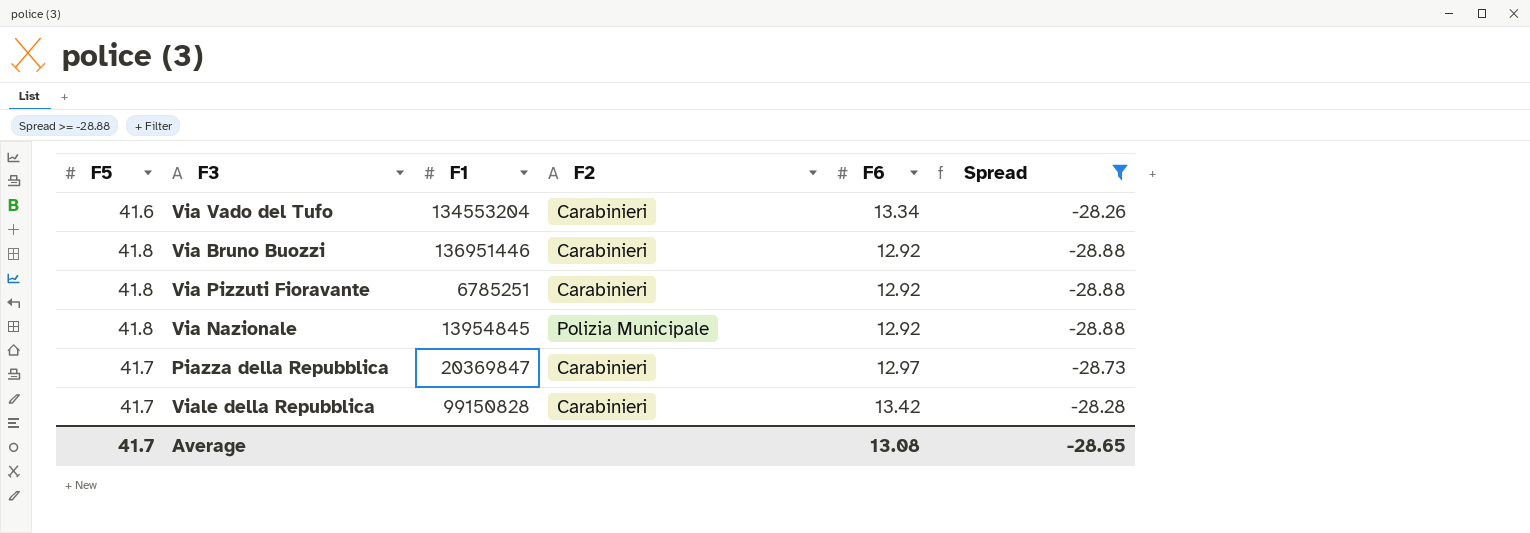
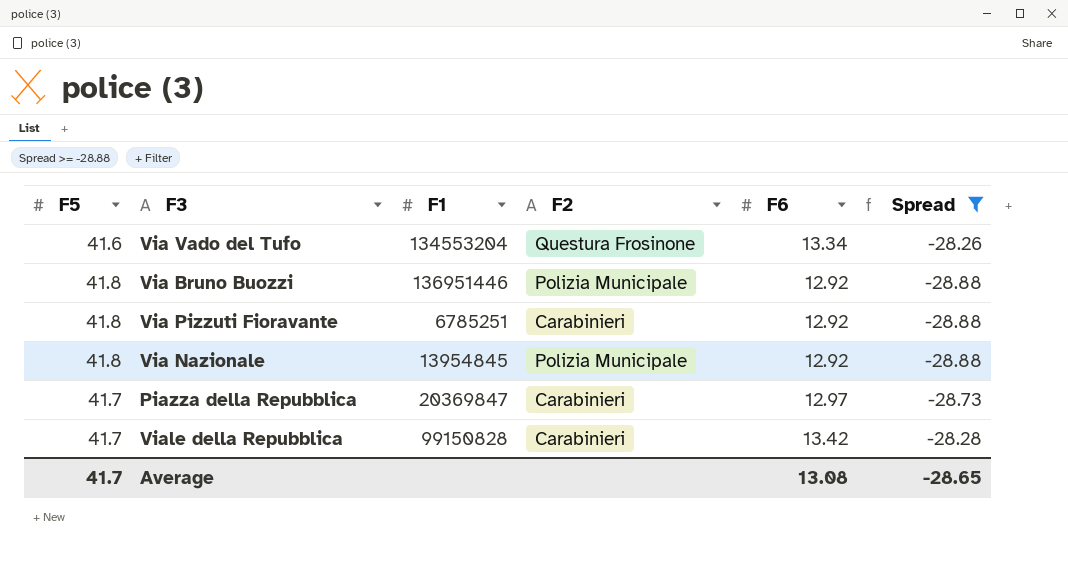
Via Vado del Tufo | F2: Carabinieri -> Questura Frosinone
Via Bruno Buozzi | F2: Carabinieri -> Polizia Municipale

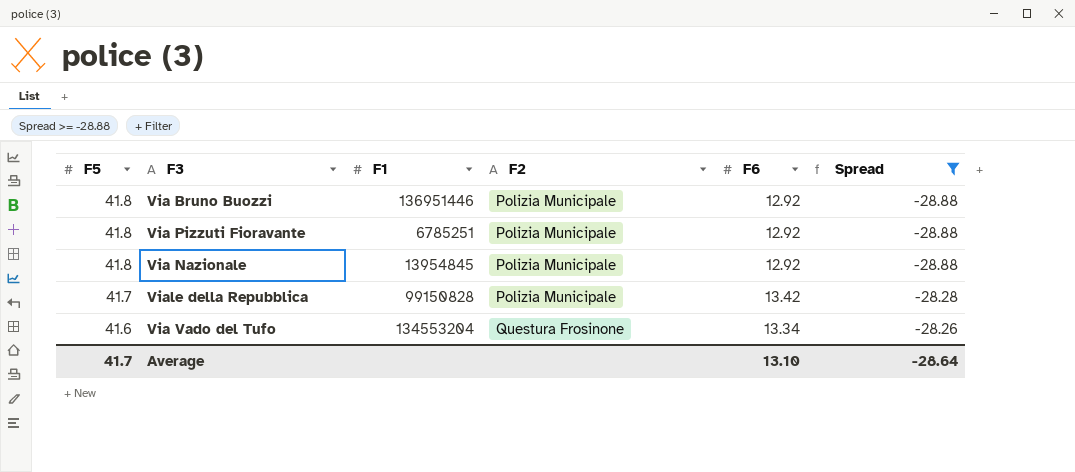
row order: none -> F5 descending
row Piazza della Repubblica: 41.7 | 20369847 | Carabinieri | 12.97 | -28.73 -> none
Via Pizzuti Fioravante | F2: Carabinieri -> Polizia Municipale
Viale della Repubblica | F2: Carabinieri -> Polizia Municipale
Average | F6: 13.08 -> 13.10
Average | Spread: -28.65 -> -28.64

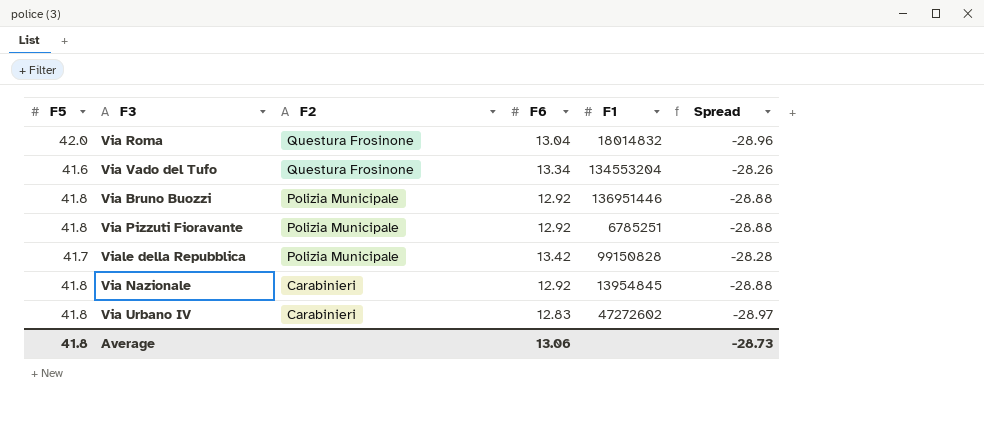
filter: Spread >= -28.88 -> none
row order: F5 descending -> F2 descending
column F1 | position: 3 -> 5
Via Nazionale | F2: Polizia Municipale -> Carabinieri
Average | F5: 41.7 -> 41.8
Average | F6: 13.10 -> 13.06
Average | Spread: -28.64 -> -28.73

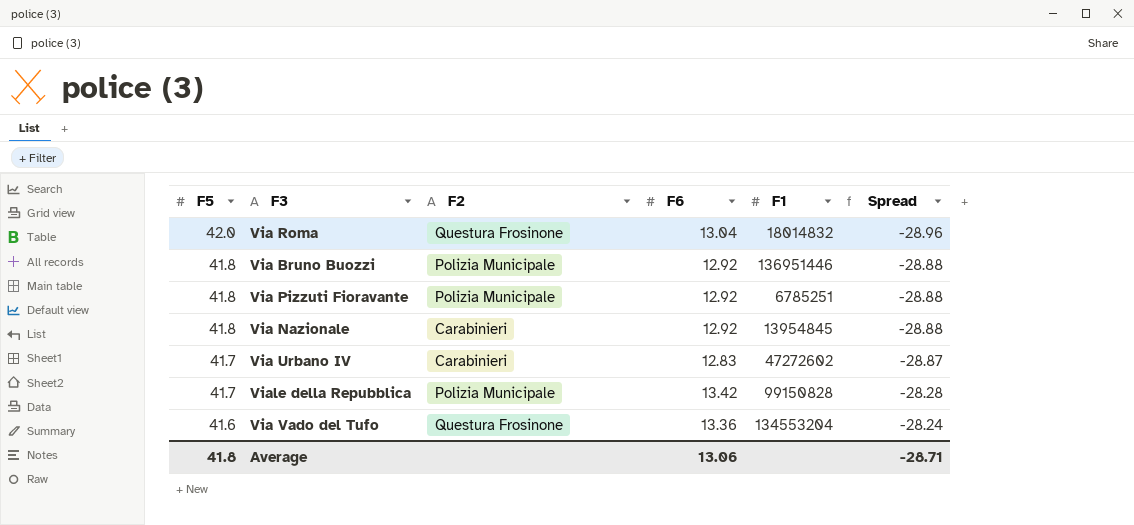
row order: F2 descending -> F5 descending
Via Urbano IV | F5: 41.8 -> 41.7
Via Urbano IV | Spread: -28.97 -> -28.87
Via Vado del Tufo | F6: 13.34 -> 13.36
Via Vado del Tufo | Spread: -28.26 -> -28.24
Average | Spread: -28.73 -> -28.71

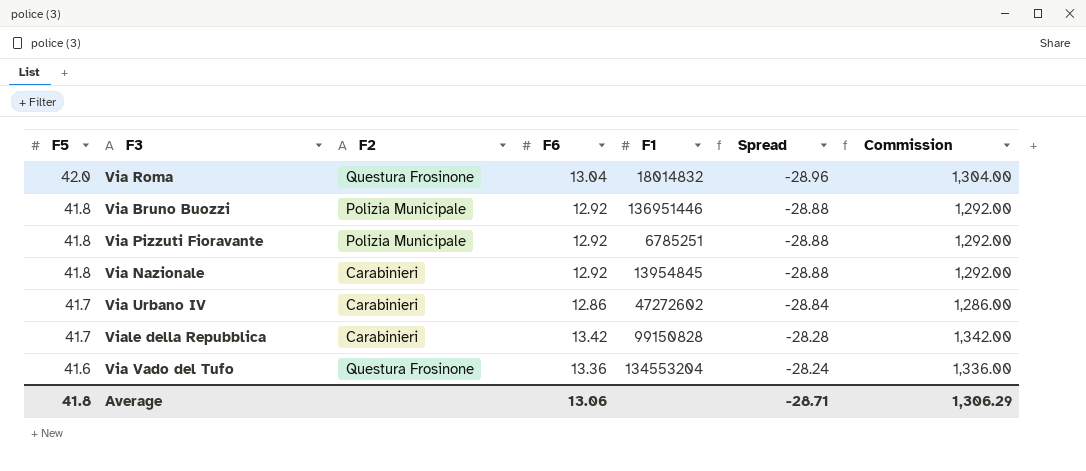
column Commission | formula: none -> [F6] * 100
Via Urbano IV | F6: 12.83 -> 12.86
Via Urbano IV | Spread: -28.87 -> -28.84
Viale della Repubblica | F2: Polizia Municipale -> Carabinieri

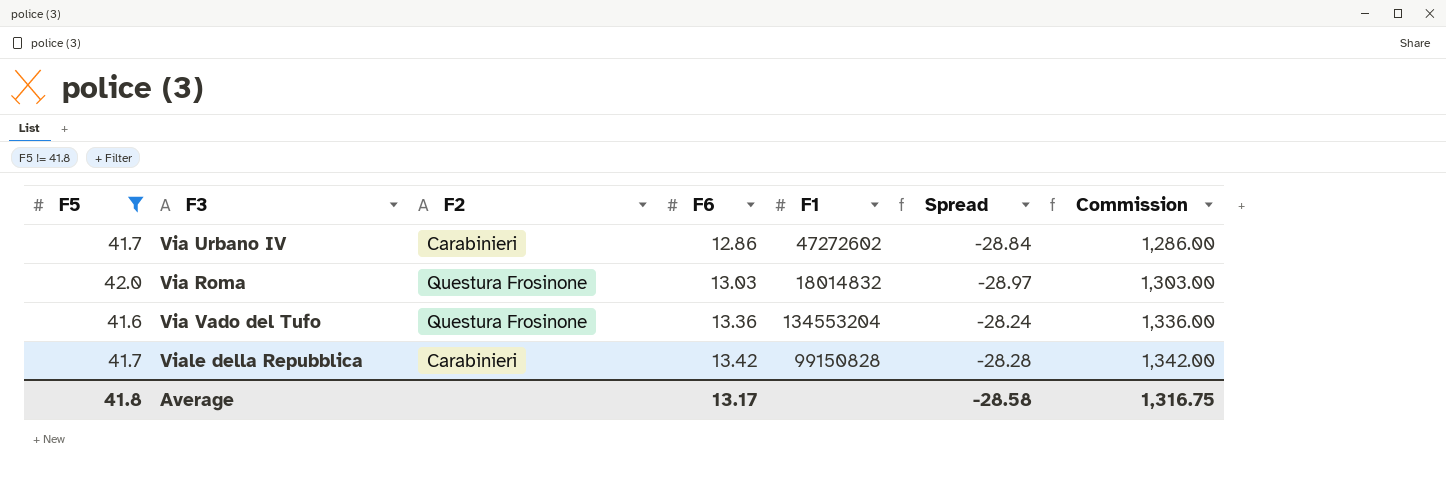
filter: none -> F5 != 41.8
row order: F5 descending -> F6 ascending
Via Roma | F6: 13.04 -> 13.03
Via Roma | Spread: -28.96 -> -28.97
Via Roma | Commission: 1,304.00 -> 1,303.00
Average | F6: 13.06 -> 13.17
Average | Spread: -28.71 -> -28.58
Average | Commission: 1,306.29 -> 1,316.75

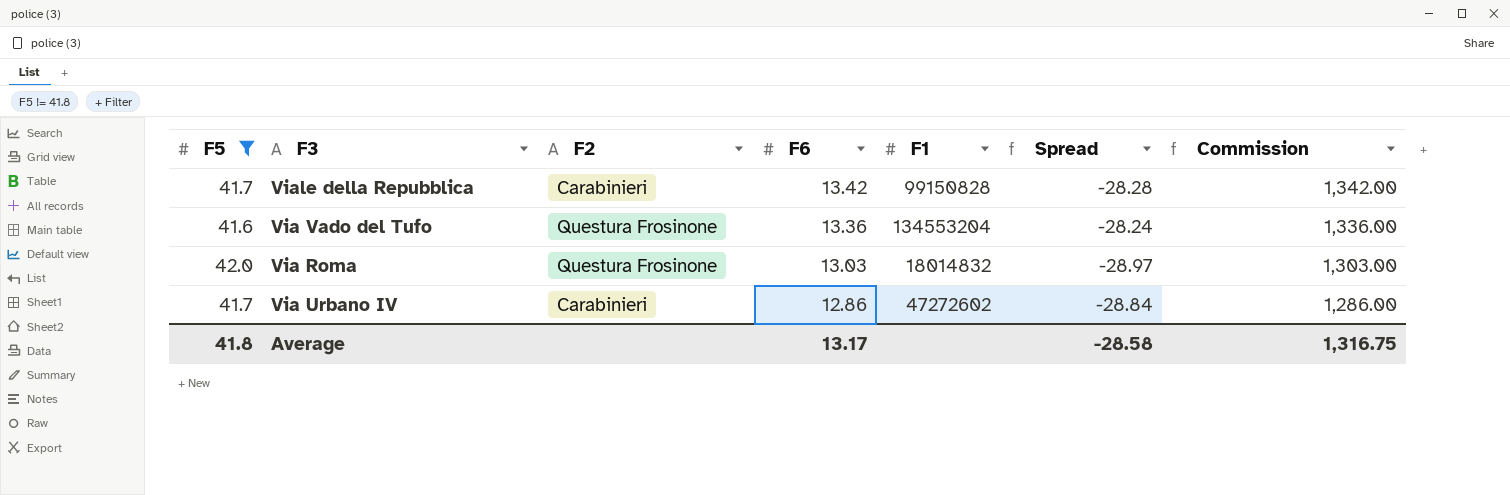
row order: F6 ascending -> F6 descending

